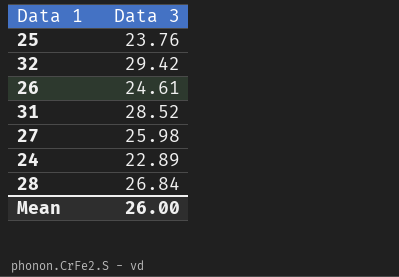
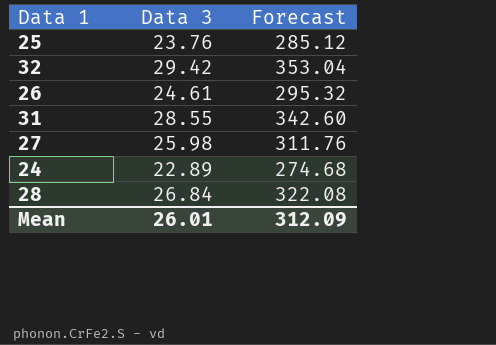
column Forecast | formula: none -> [Data 3] * 12
31 | Data 3: 28.52 -> 28.55
Mean | Data 3: 26.00 -> 26.01

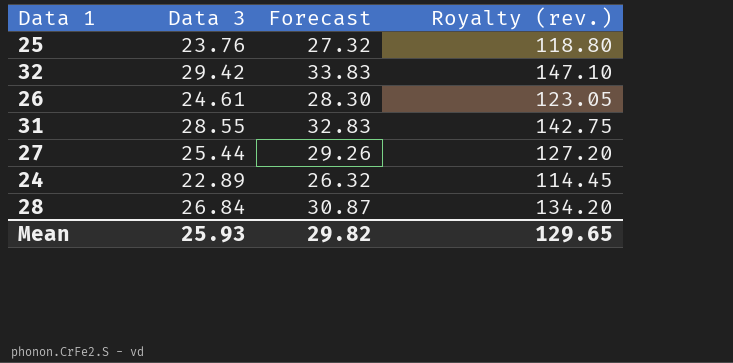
column Forecast | formula: [Data 3] * 12 -> [Data 3] * 1.15
column Royalty (rev.) | formula: none -> [Data 3] * 5
27 | Data 3: 25.98 -> 25.44
Mean | Data 3: 26.01 -> 25.93
Mean | Forecast: 312.09 -> 29.82

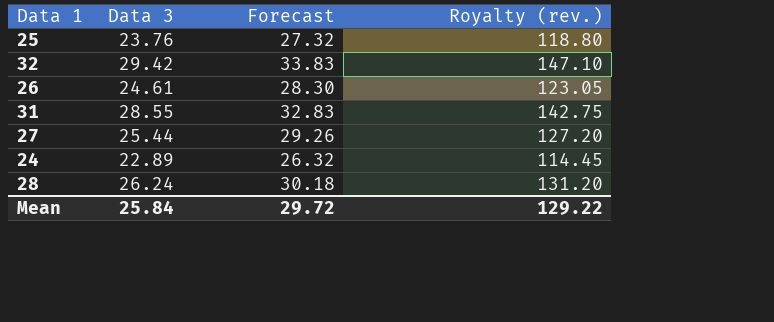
28 | Data 3: 26.84 -> 26.24
28 | Forecast: 30.87 -> 30.18
28 | Royalty (rev.): 134.20 -> 131.20
Mean | Data 3: 25.93 -> 25.84
Mean | Forecast: 29.82 -> 29.72
Mean | Royalty (rev.): 129.65 -> 129.22

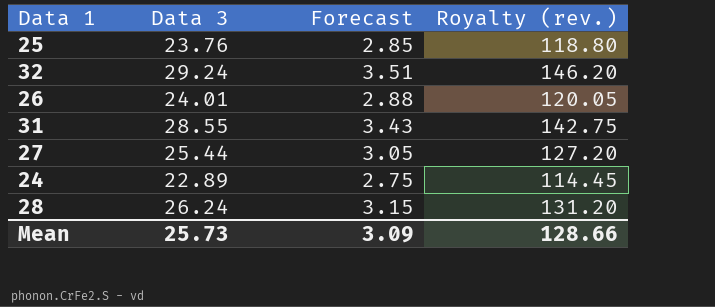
column Forecast | formula: [Data 3] * 1.15 -> [Data 3] * 0.12
32 | Data 3: 29.42 -> 29.24
32 | Royalty (rev.): 147.10 -> 146.20
26 | Data 3: 24.61 -> 24.01
26 | Royalty (rev.): 123.05 -> 120.05
Mean | Data 3: 25.84 -> 25.73
Mean | Forecast: 29.72 -> 3.09
Mean | Royalty (rev.): 129.22 -> 128.66

